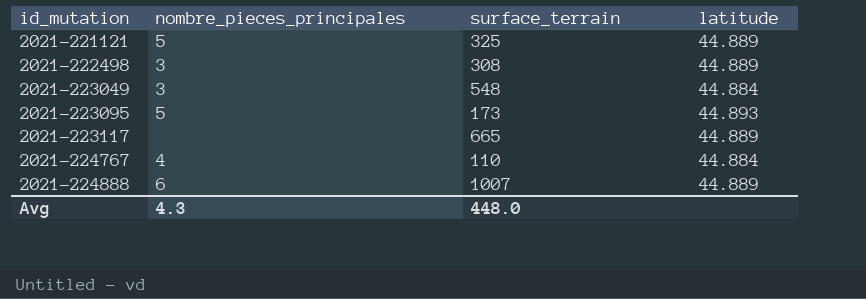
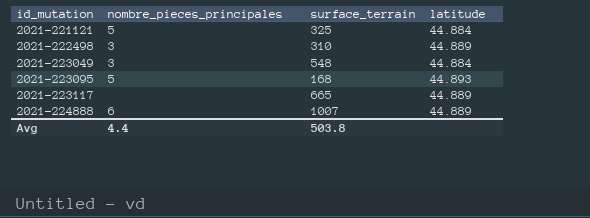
row 2021-224767: 4 | 110 | 44.884 -> none
2021-221121 | latitude: 44.889 -> 44.884
2021-222498 | surface_terrain: 308 -> 310
2021-223095 | surface_terrain: 173 -> 168
Avg | nombre_pieces_principales: 4.3 -> 4.4
Avg | surface_terrain: 448.0 -> 503.8

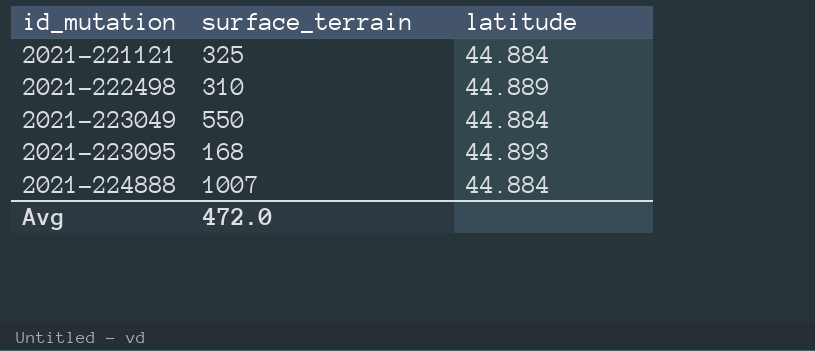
column nombre_pieces_principales | position: 2 -> none
row 2021-223117: none | 665 | 44.889 -> none
2021-223049 | surface_terrain: 548 -> 550
2021-224888 | latitude: 44.889 -> 44.884
Avg | surface_terrain: 503.8 -> 472.0

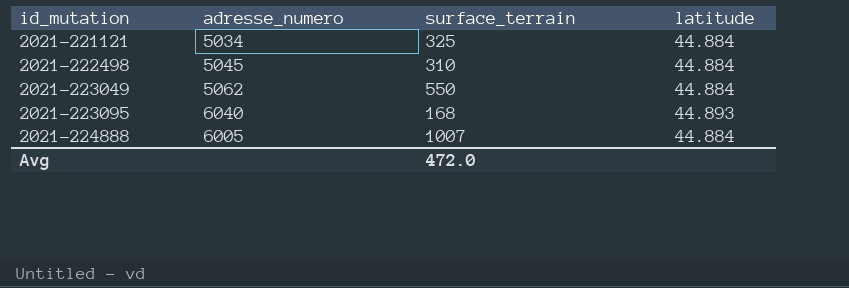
column adresse_numero | position: none -> 2
2021-222498 | latitude: 44.889 -> 44.884

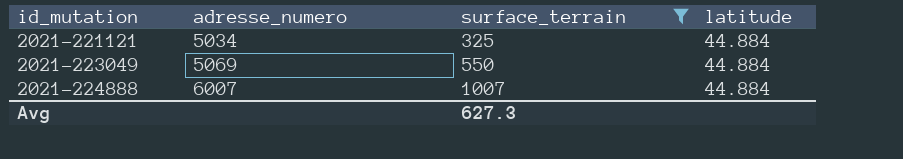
filter: none -> surface_terrain >= 325
2021-223049 | adresse_numero: 5062 -> 5069
2021-224888 | adresse_numero: 6005 -> 6007
Avg | surface_terrain: 472.0 -> 627.3

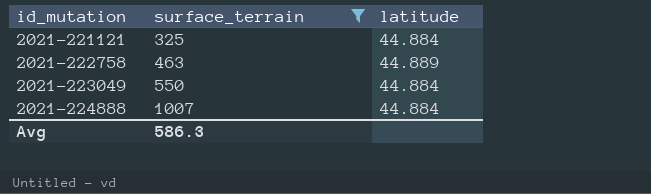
column adresse_numero | position: 2 -> none
row 2021-222758: none -> 463 | 44.889
Avg | surface_terrain: 627.3 -> 586.3

